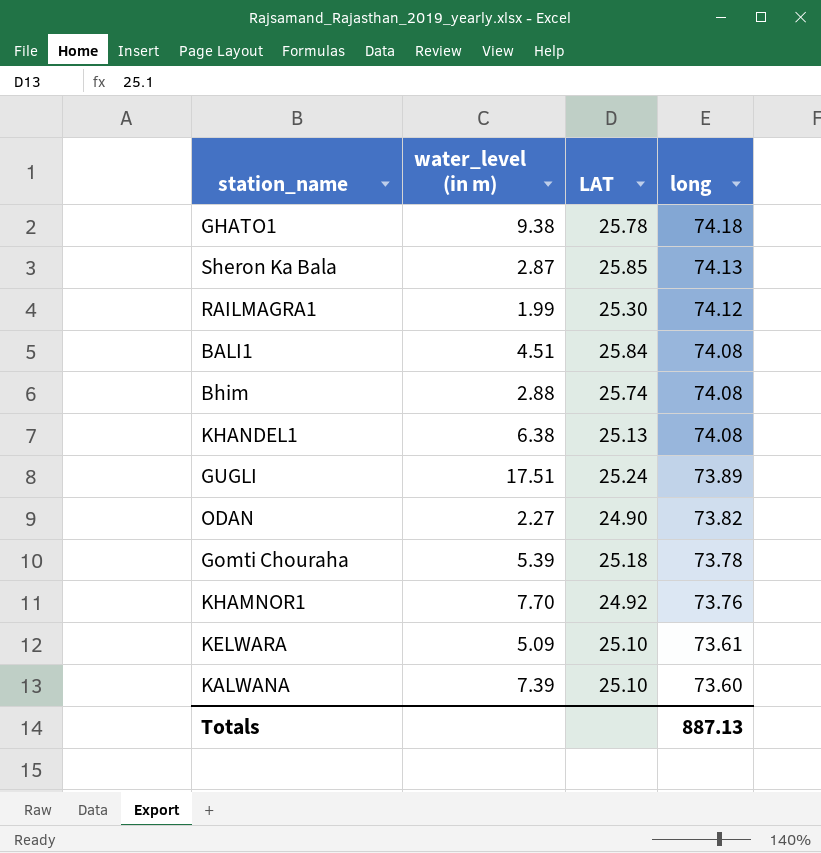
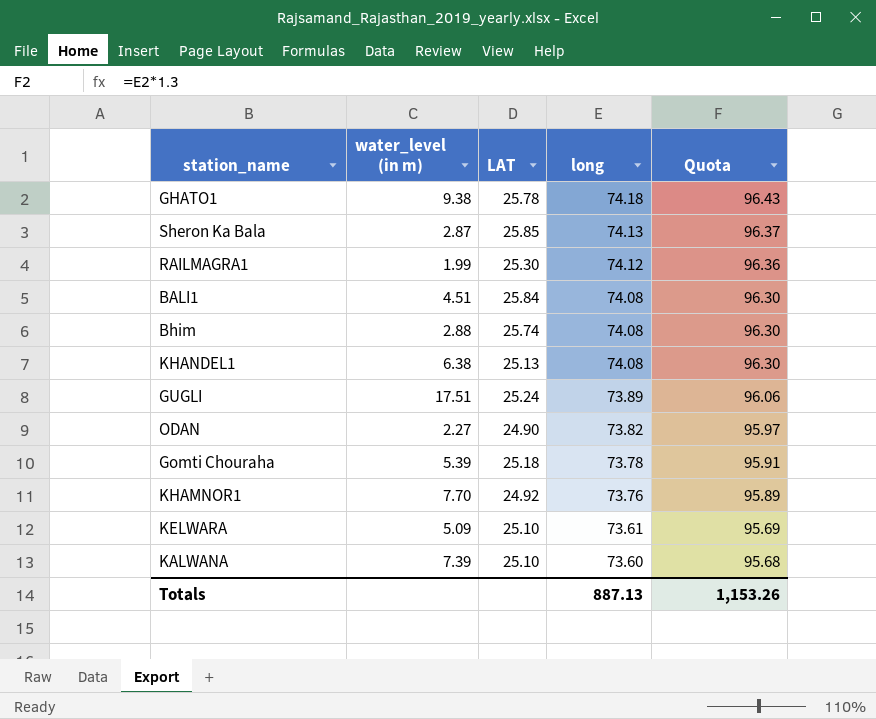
column Quota | formula: none -> [long] * 1.3

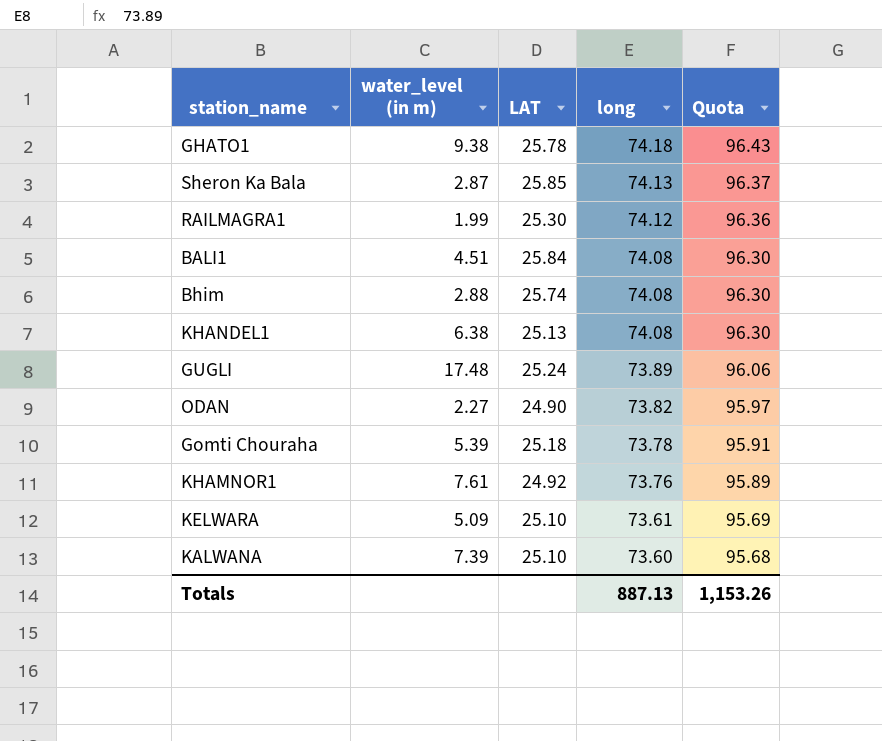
GUGLI | water_level (in m): 17.51 -> 17.48
KHAMNOR1 | water_level (in m): 7.70 -> 7.61

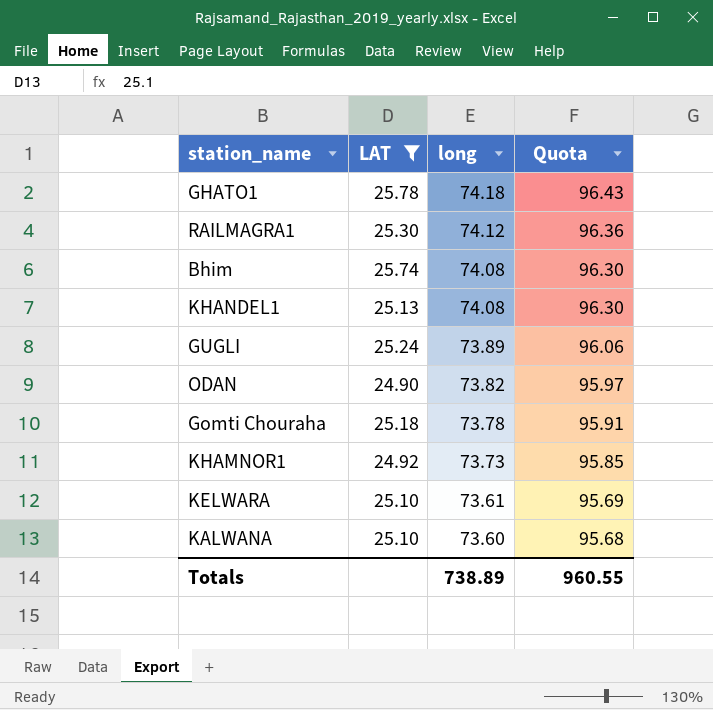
filter: none -> LAT <= 25.78
column water_level (in m) | position: 2 -> none
KHAMNOR1 | long: 73.76 -> 73.73
KHAMNOR1 | Quota: 95.89 -> 95.85
Totals | long: 887.13 -> 738.89
Totals | Quota: 1,153.26 -> 960.55

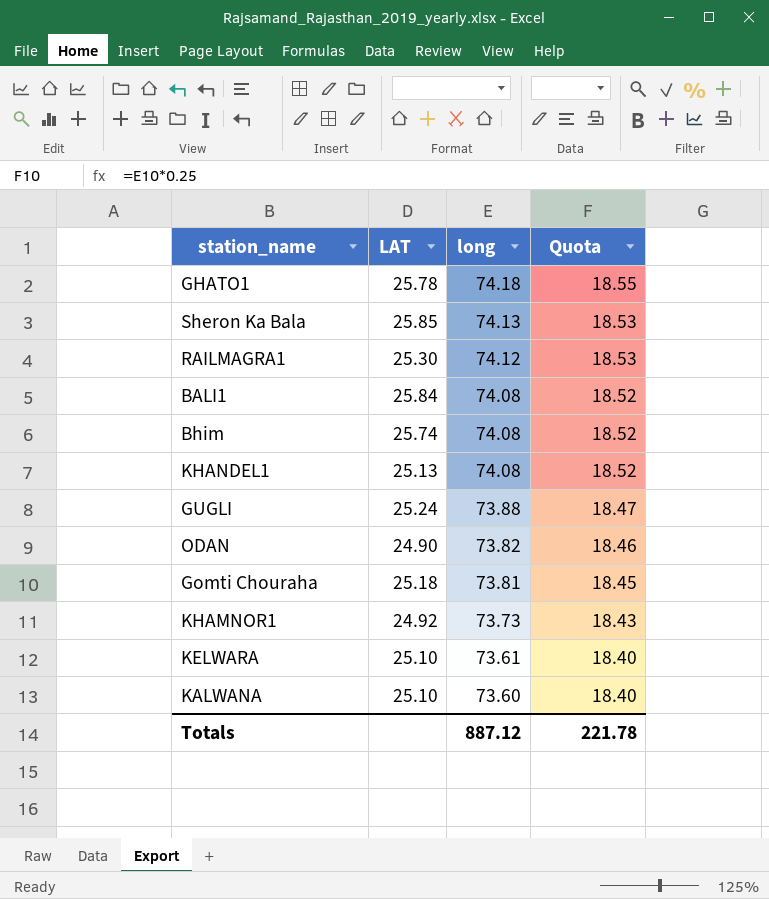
filter: LAT <= 25.78 -> none
column Quota | formula: [long] * 1.3 -> [long] * 0.25
GUGLI | long: 73.89 -> 73.88
Gomti Chouraha | long: 73.78 -> 73.81
Totals | long: 738.89 -> 887.12
Totals | Quota: 960.55 -> 221.78

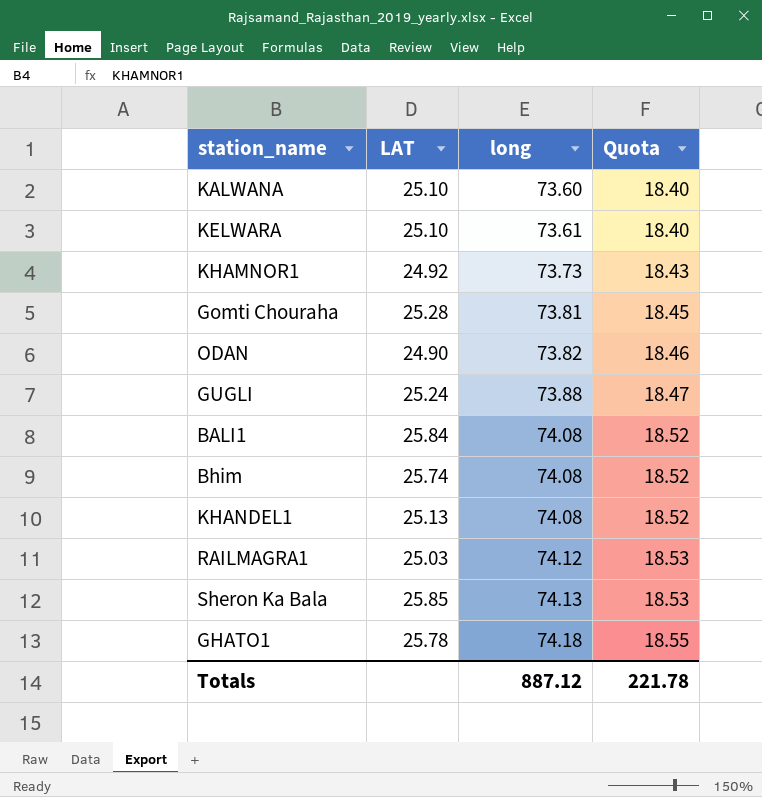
row order: long descending -> long ascending
Gomti Chouraha | LAT: 25.18 -> 25.28
RAILMAGRA1 | LAT: 25.30 -> 25.03

